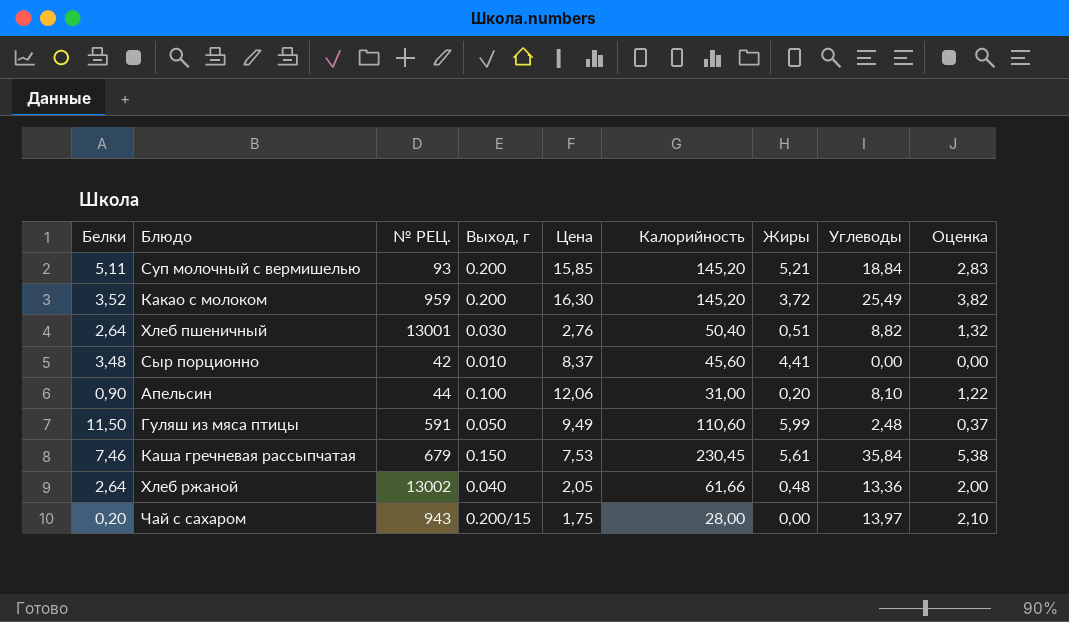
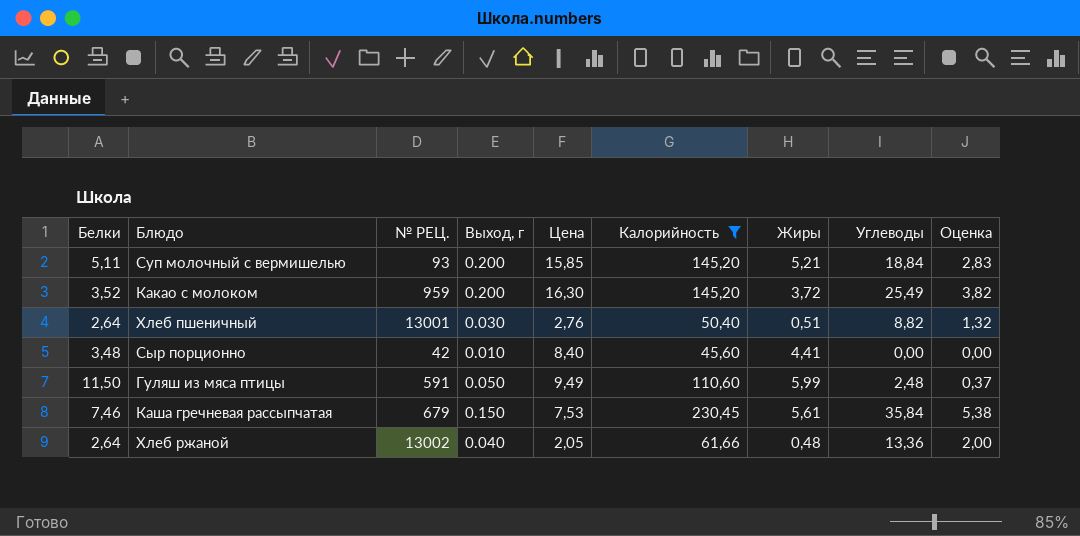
filter: none -> Калорийность >= 45,60
Сыр порционно | Цена: 8,37 -> 8,40

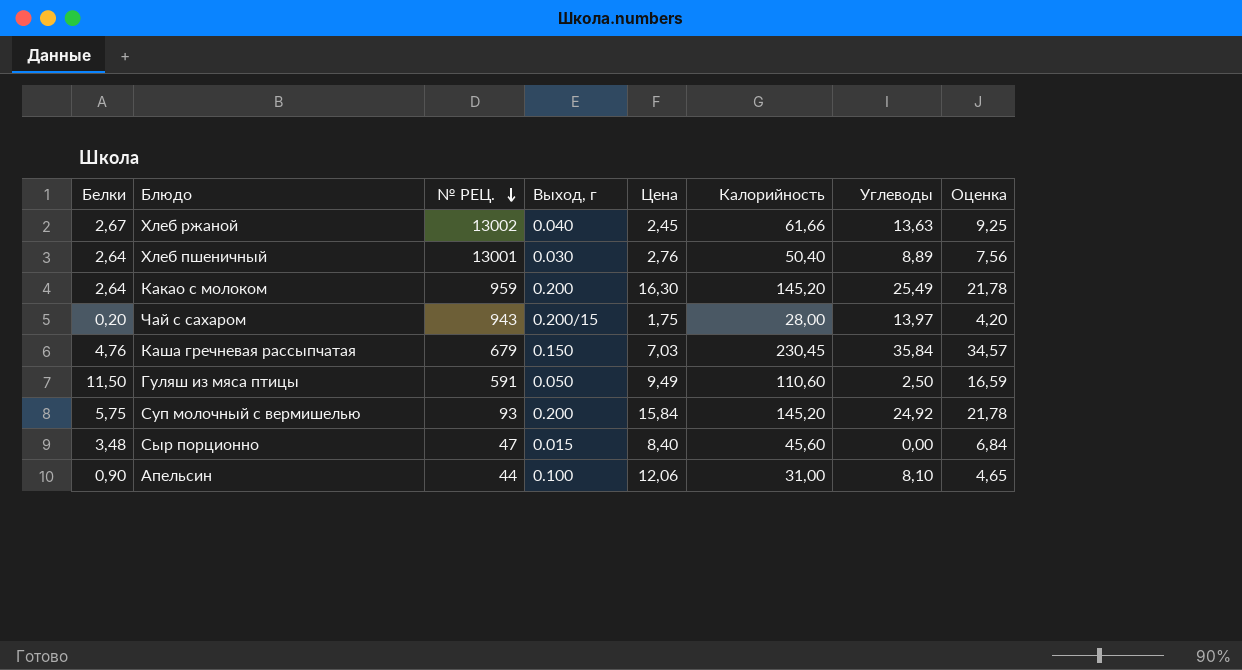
filter: Калорийность >= 45,60 -> none
row order: none -> № РЕЦ. descending
column Жиры | position: 7 -> none
column Оценка | formula: [Углеводы] * 0,15 -> [Калорийность] * 0,15
Хлеб ржаной | Белки: 2,64 -> 2,67
Хлеб ржаной | Цена: 2,05 -> 2,45
Хлеб ржаной | Углеводы: 13,36 -> 13,63
Хлеб пшеничный | Углеводы: 8,82 -> 8,89
Какао с молоком | Белки: 3,52 -> 2,64
Каша гречневая рассыпчатая | Белки: 7,46 -> 4,76
Каша гречневая рассыпчатая | Цена: 7,53 -> 7,03
Гуляш из мяса птицы | Углеводы: 2,48 -> 2,50
Суп молочный с вермишелью | Белки: 5,11 -> 5,75
Суп молочный с вермишелью | Цена: 15,85 -> 15,84
Суп молочный с вермишелью | Углеводы: 18,84 -> 24,92
Сыр порционно | № РЕЦ.: 42 -> 47
Сыр порционно | Выход, г: 0.010 -> 0.015

